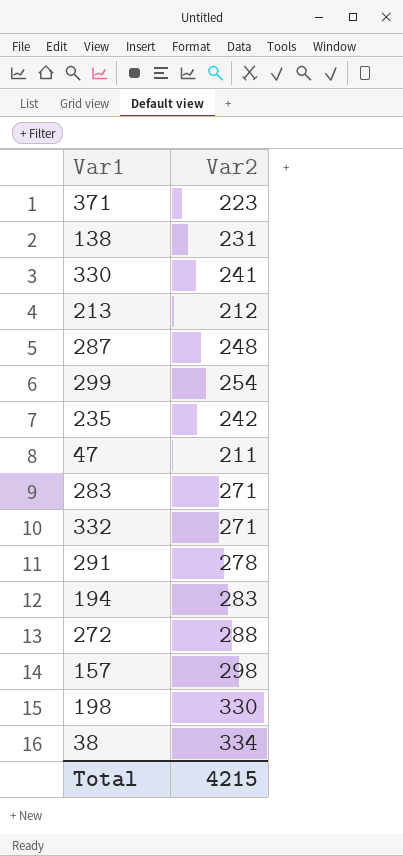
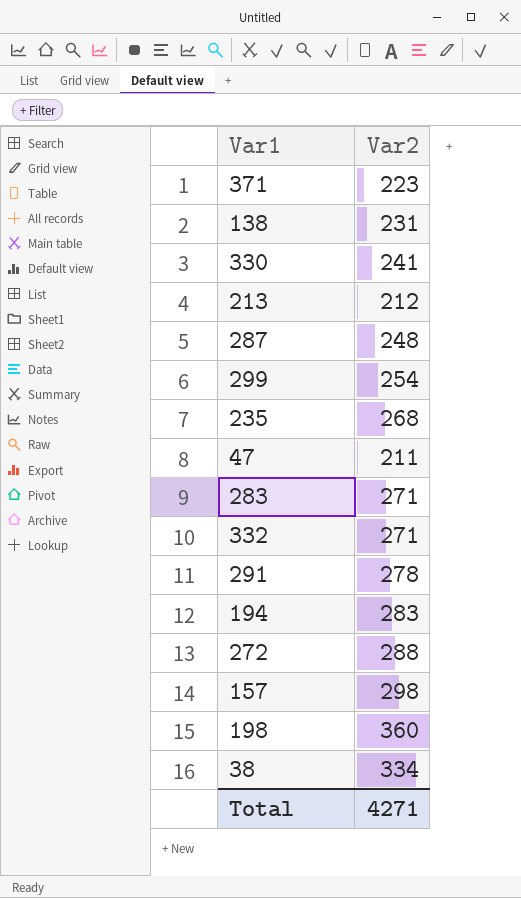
235 | Var2: 242 -> 268
198 | Var2: 330 -> 360
Total | Var2: 4215 -> 4271

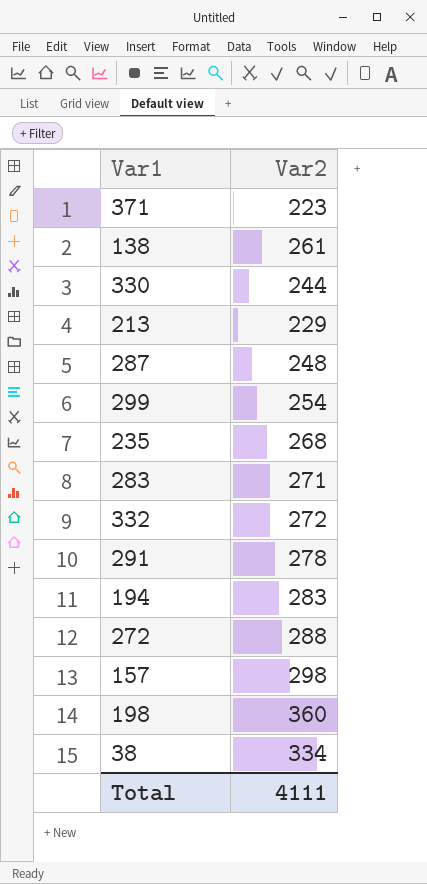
row 47: 211 -> none
138 | Var2: 231 -> 261
330 | Var2: 241 -> 244
213 | Var2: 212 -> 229
332 | Var2: 271 -> 272
Total | Var2: 4271 -> 4111

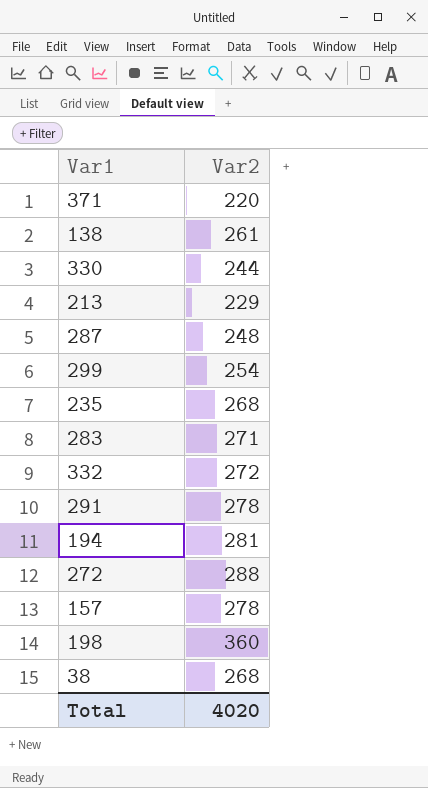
371 | Var2: 223 -> 220
194 | Var2: 283 -> 281
157 | Var2: 298 -> 278
38 | Var2: 334 -> 268
Total | Var2: 4111 -> 4020

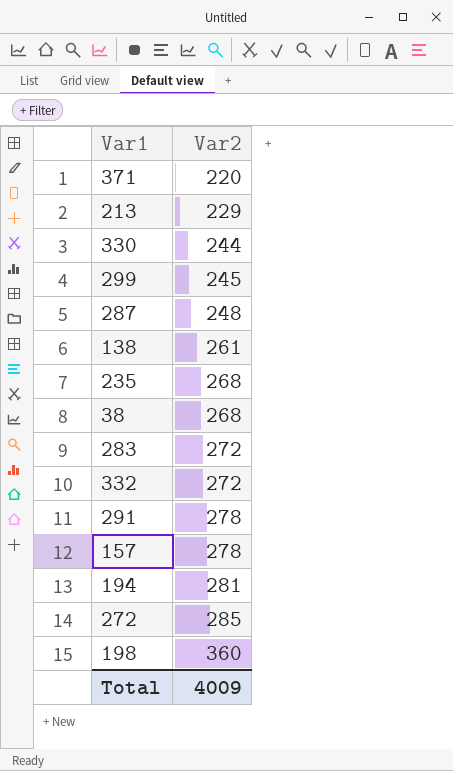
row order: none -> Var2 ascending
299 | Var2: 254 -> 245
283 | Var2: 271 -> 272
272 | Var2: 288 -> 285
Total | Var2: 4020 -> 4009

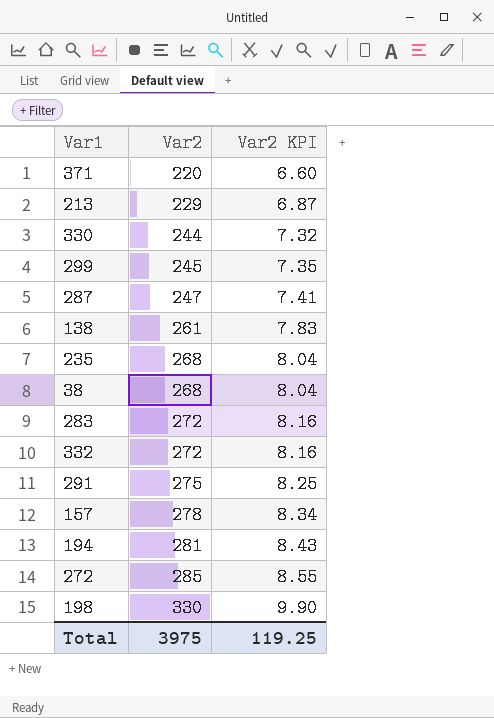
column Var2 KPI | formula: none -> [Var2] * 0.03
287 | Var2: 248 -> 247
291 | Var2: 278 -> 275
198 | Var2: 360 -> 330
Total | Var2: 4009 -> 3975

